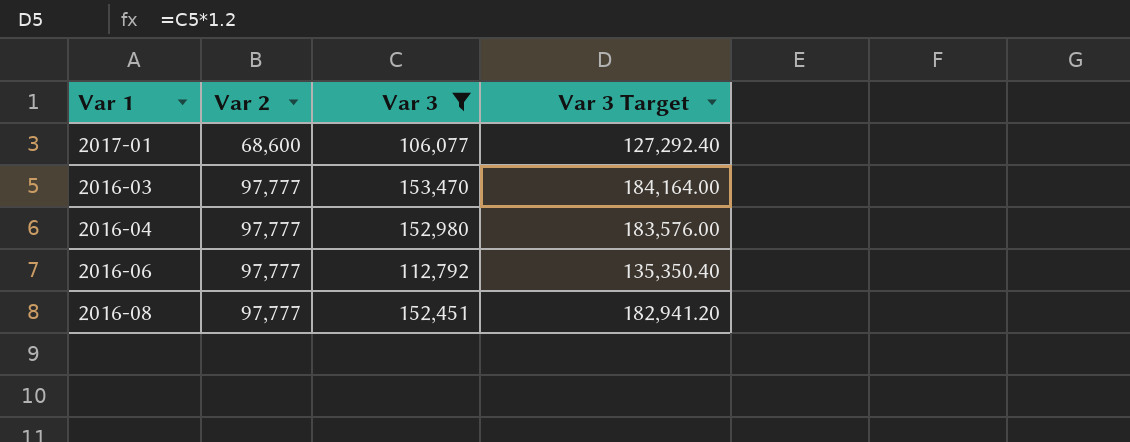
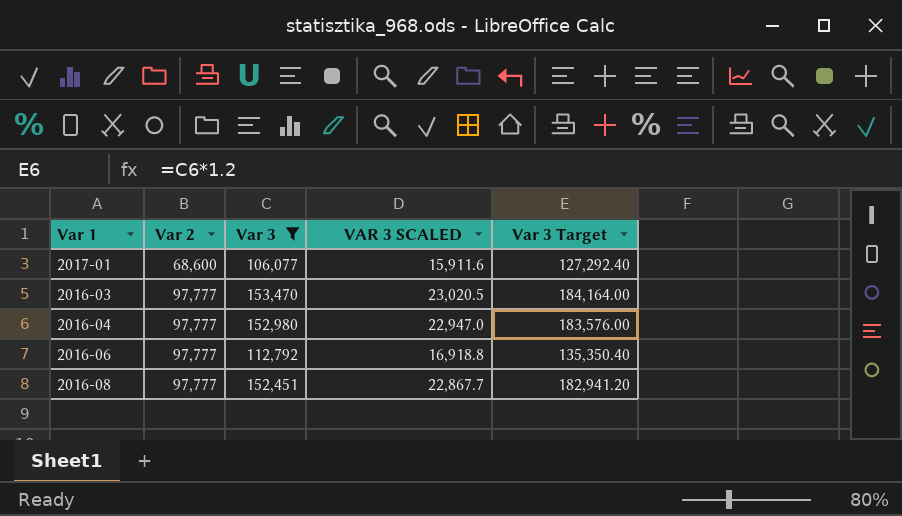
column VAR 3 SCALED | formula: none -> [Var 3] * 0.15

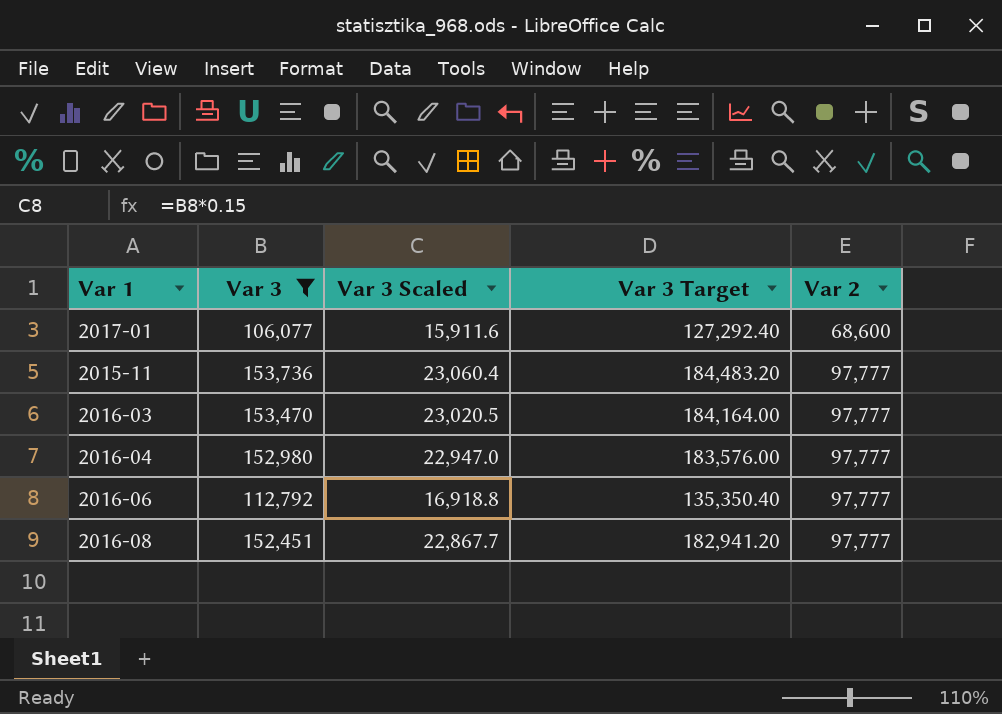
column name: VAR 3 SCALED -> Var 3 Scaled
column Var 2 | position: 2 -> 5
row 2015-11: none -> 153,736 | 23,060.4 | 184,483.20 | 97,777

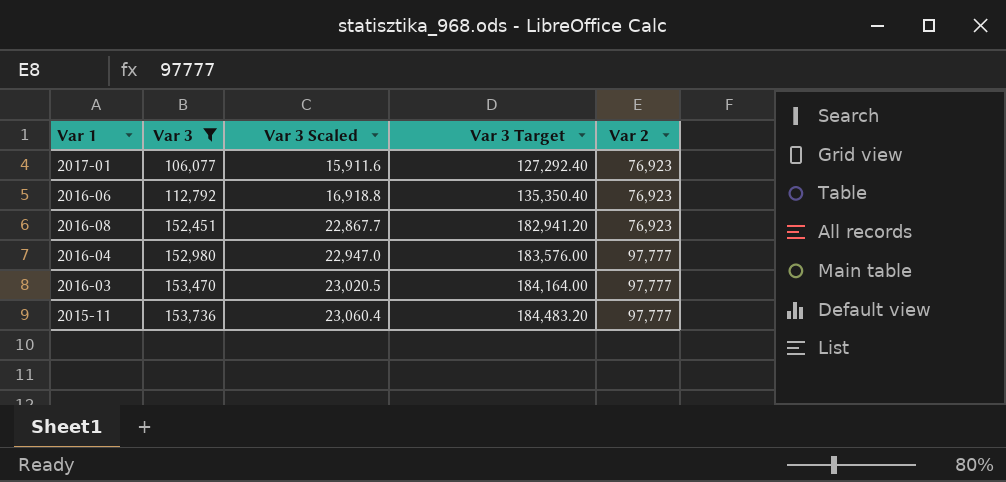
row order: Var 2 ascending -> Var 3 ascending
2017-01 | Var 2: 68,600 -> 76,923
2016-06 | Var 2: 97,777 -> 76,923
2016-08 | Var 2: 97,777 -> 76,923

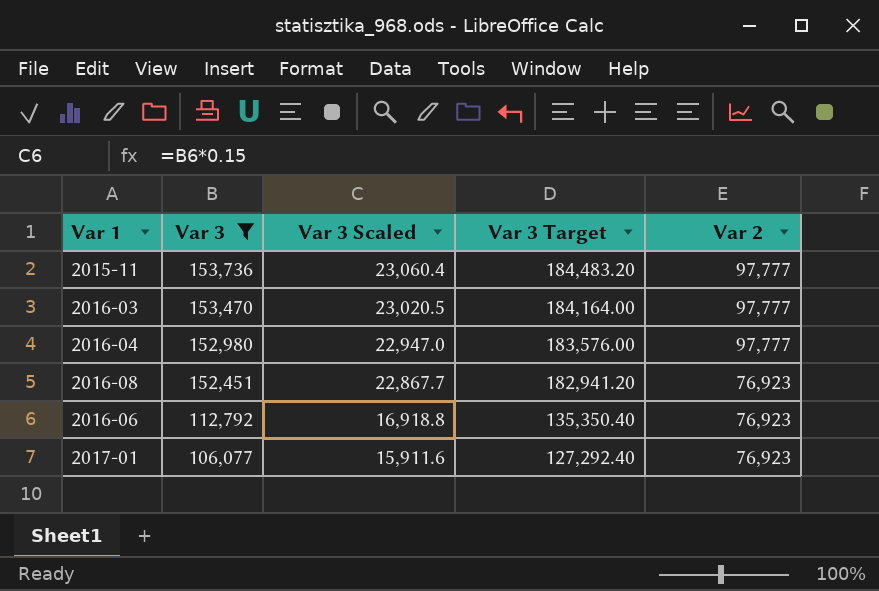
row order: Var 3 ascending -> Var 3 descending

